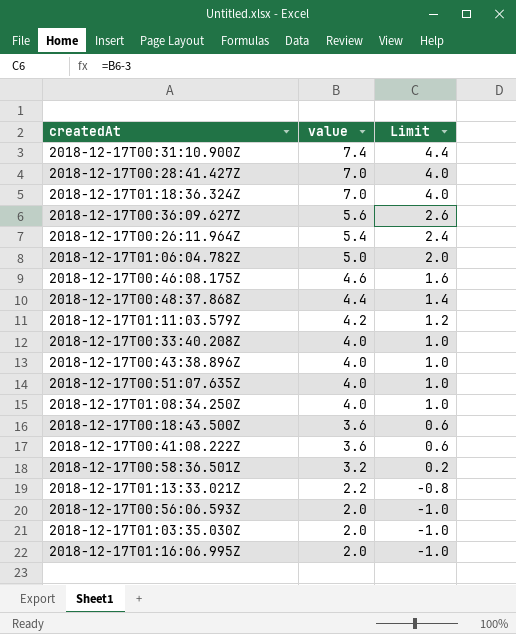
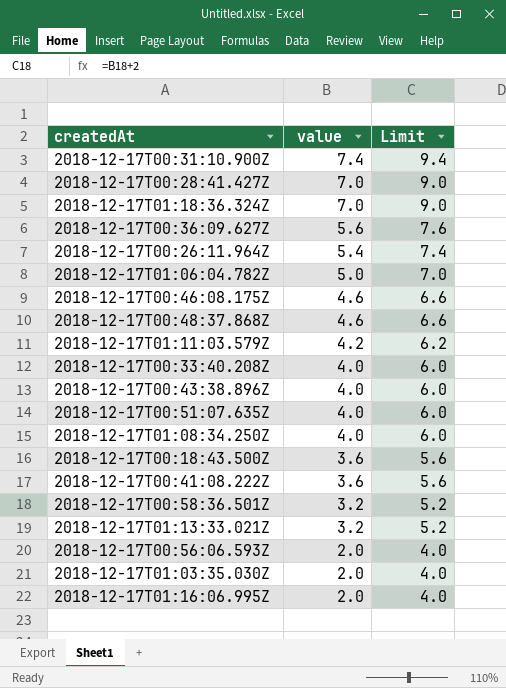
column Limit | formula: [value] - 3 -> [value] + 2
2018-12-17T00:48:37.868Z | value: 4.4 -> 4.6
2018-12-17T01:13:33.021Z | value: 2.2 -> 3.2

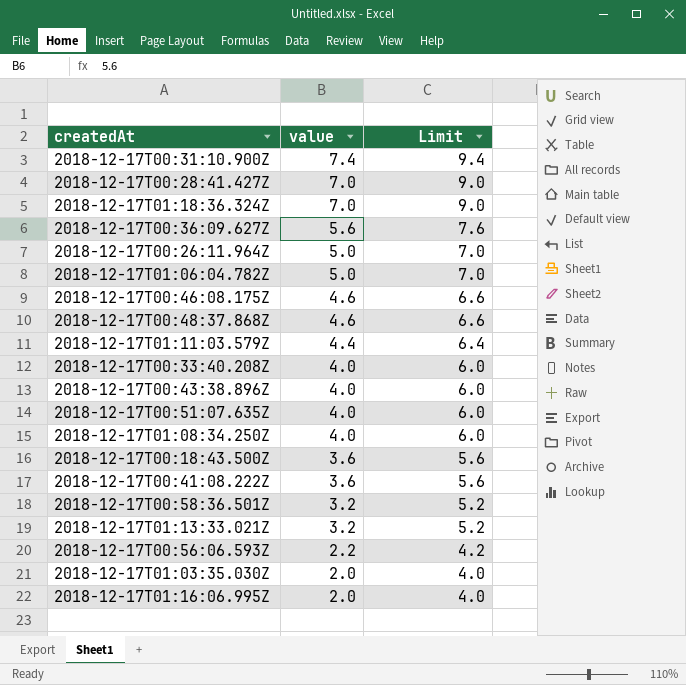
2018-12-17T00:26:11.964Z | value: 5.4 -> 5.0
2018-12-17T00:26:11.964Z | Limit: 7.4 -> 7.0
2018-12-17T01:11:03.579Z | value: 4.2 -> 4.4
2018-12-17T01:11:03.579Z | Limit: 6.2 -> 6.4
2018-12-17T00:56:06.593Z | value: 2.0 -> 2.2
2018-12-17T00:56:06.593Z | Limit: 4.0 -> 4.2

